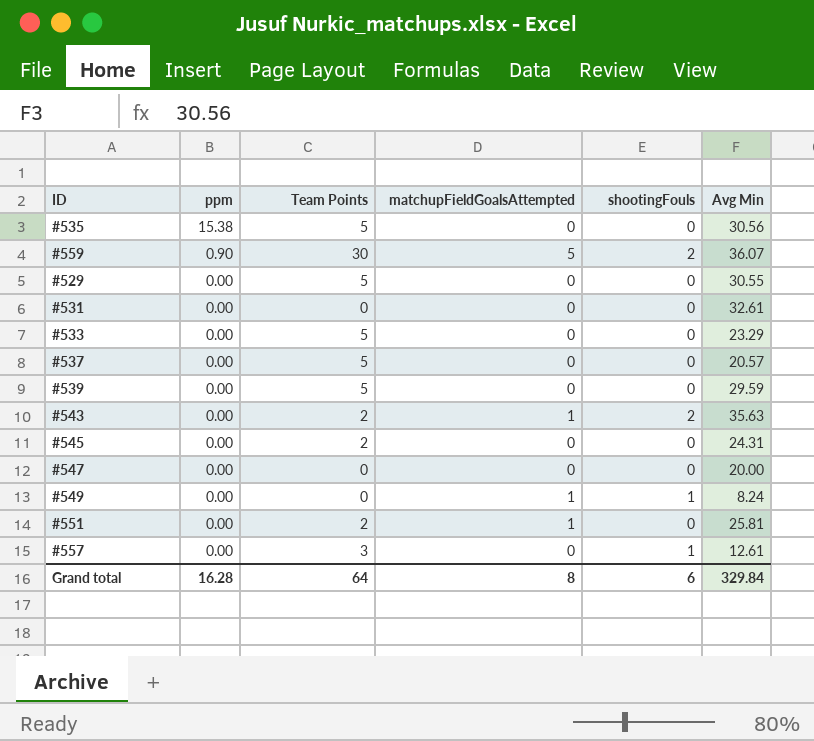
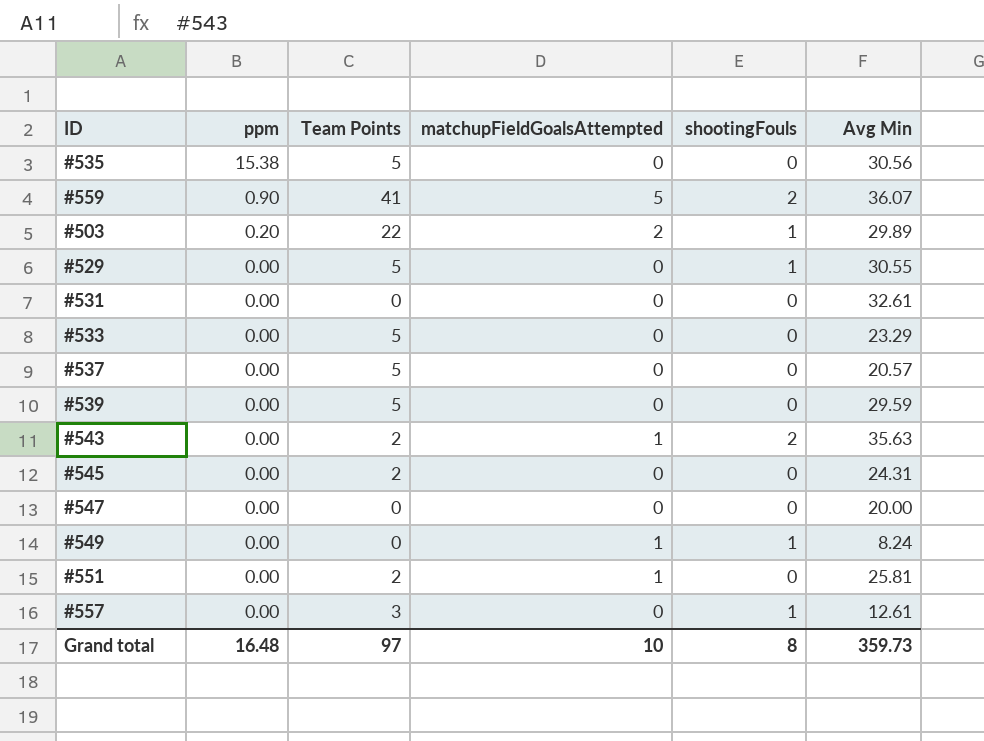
#559 | Team Points: 30 -> 41
row #503: none -> 0.20 | 22 | 2 | 1 | 29.89
#529 | shootingFouls: 0 -> 1
Grand total | ppm: 16.28 -> 16.48
Grand total | Team Points: 64 -> 97
Grand total | matchupFieldGoalsAttempted: 8 -> 10
Grand total | shootingFouls: 6 -> 8
Grand total | Avg Min: 329.84 -> 359.73

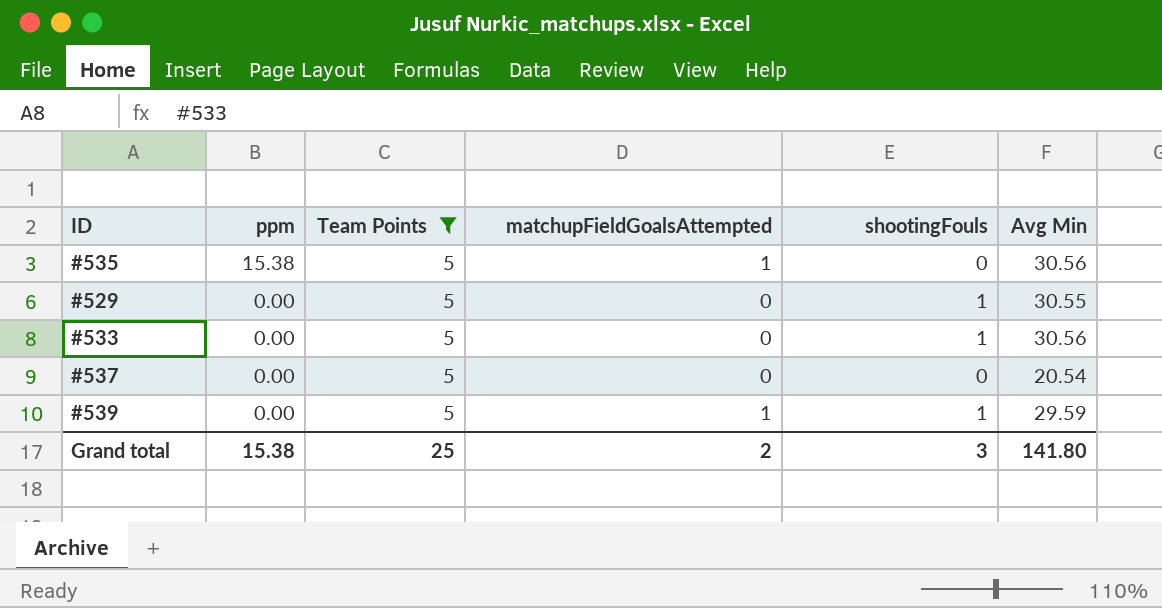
filter: none -> Team Points = 5
#535 | matchupFieldGoalsAttempted: 0 -> 1
#533 | shootingFouls: 0 -> 1
#533 | Avg Min: 23.29 -> 30.56
#537 | Avg Min: 20.57 -> 20.54
#539 | matchupFieldGoalsAttempted: 0 -> 1
#539 | shootingFouls: 0 -> 1
Grand total | ppm: 16.48 -> 15.38
Grand total | Team Points: 97 -> 25
Grand total | matchupFieldGoalsAttempted: 10 -> 2
Grand total | shootingFouls: 8 -> 3
Grand total | Avg Min: 359.73 -> 141.80

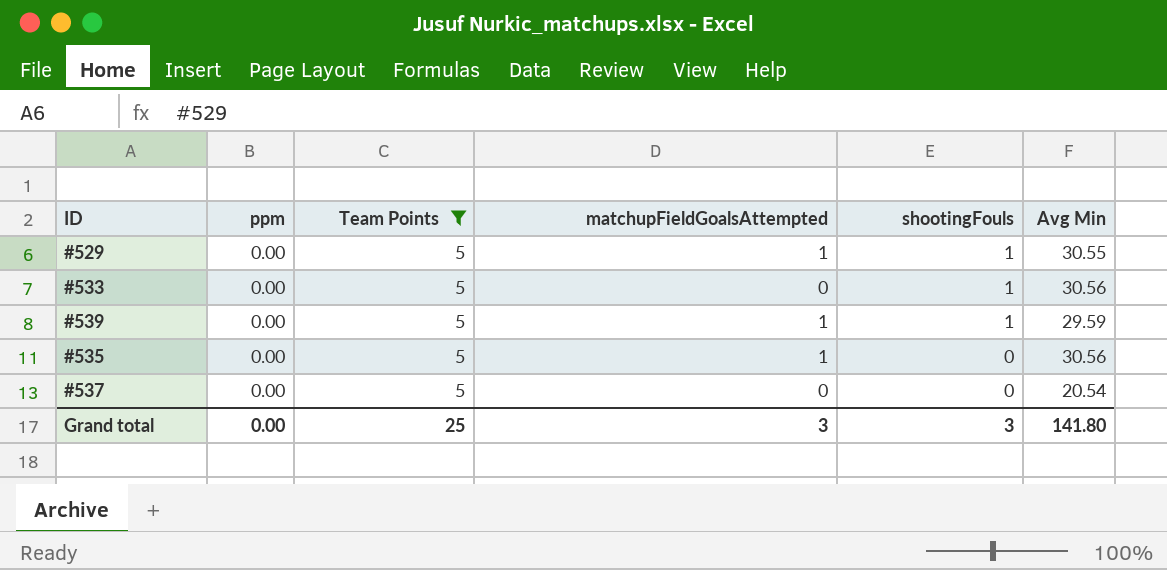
row order: ppm descending -> shootingFouls descending
#529 | matchupFieldGoalsAttempted: 0 -> 1
#535 | ppm: 15.38 -> 0.00
Grand total | ppm: 15.38 -> 0.00
Grand total | matchupFieldGoalsAttempted: 2 -> 3

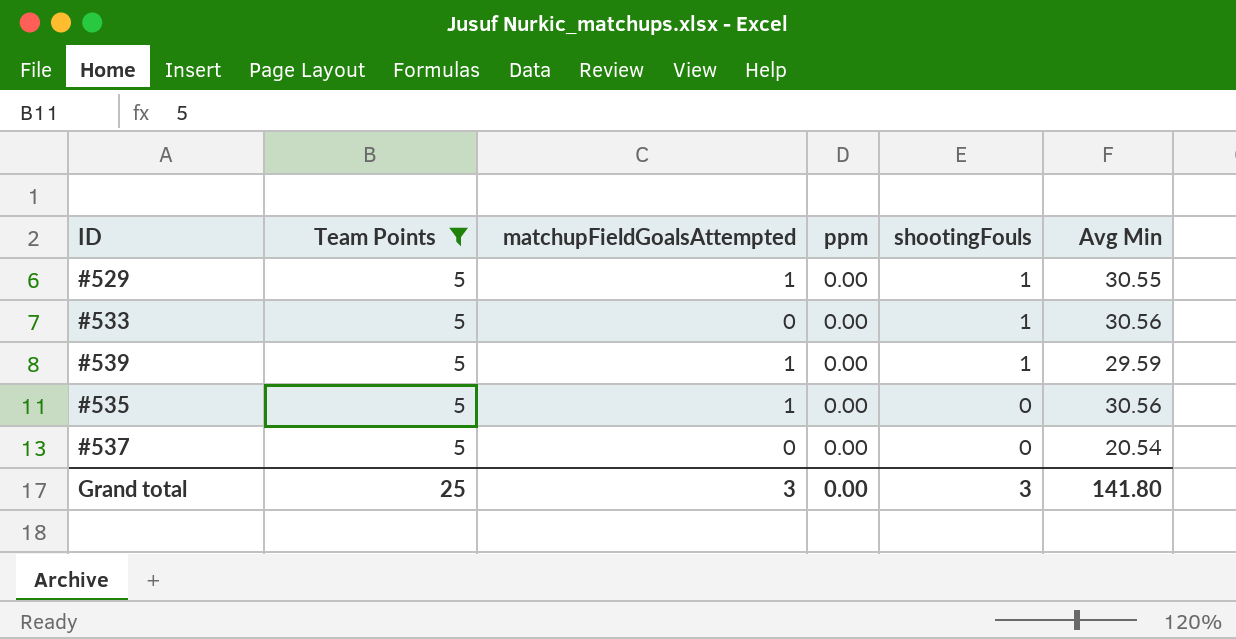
column ppm | position: 2 -> 4

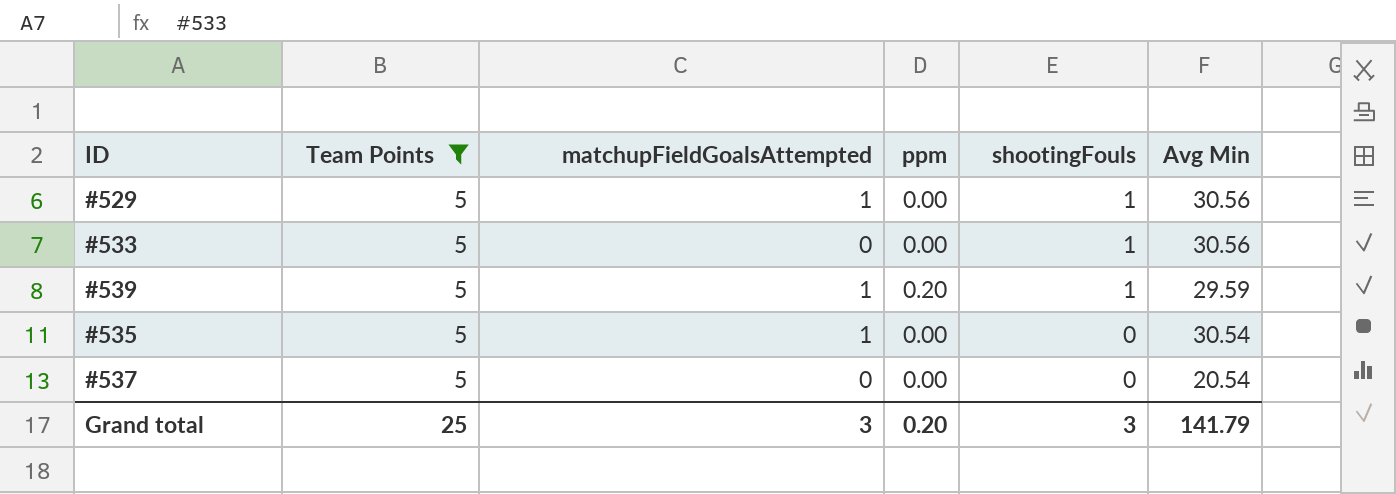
#529 | Avg Min: 30.55 -> 30.56
#539 | ppm: 0.00 -> 0.20
#535 | Avg Min: 30.56 -> 30.54
Grand total | ppm: 0.00 -> 0.20
Grand total | Avg Min: 141.80 -> 141.79

